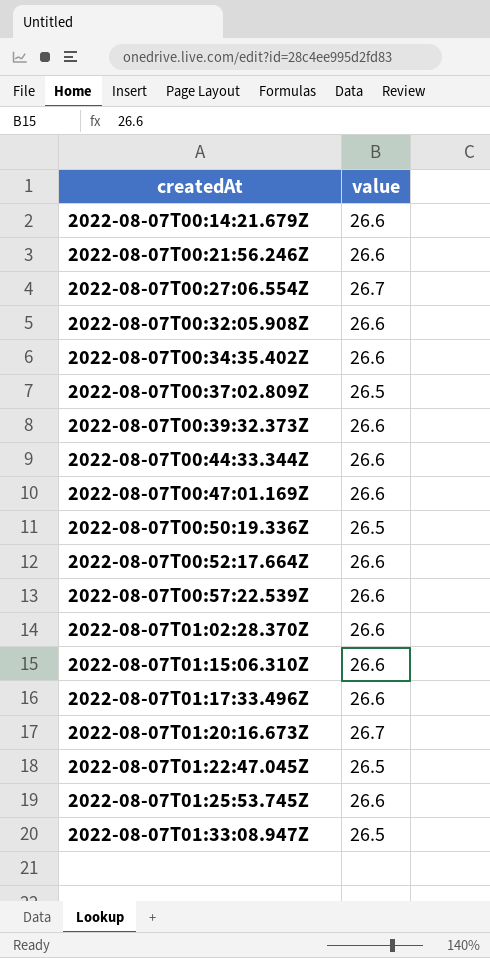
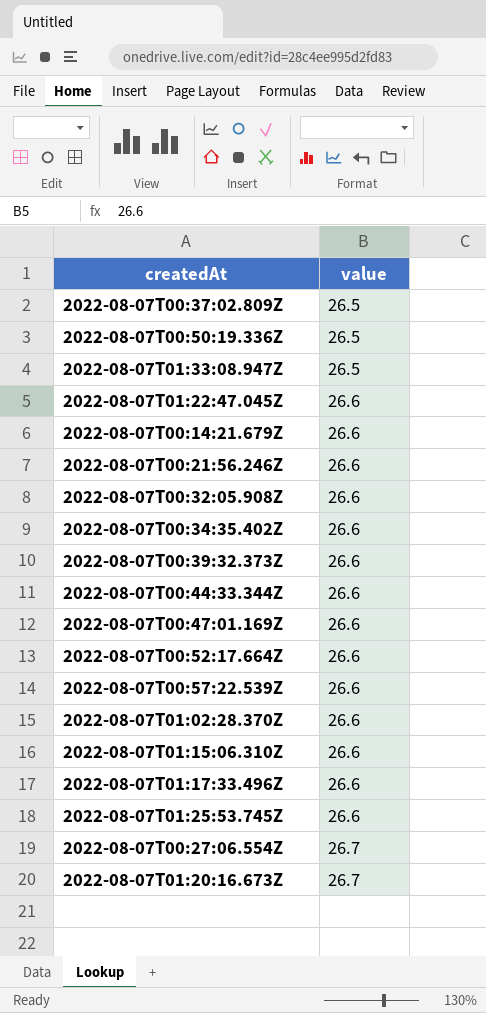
row order: createdAt ascending -> value ascending
2022-08-07T01:22:47.045Z | value: 26.5 -> 26.6

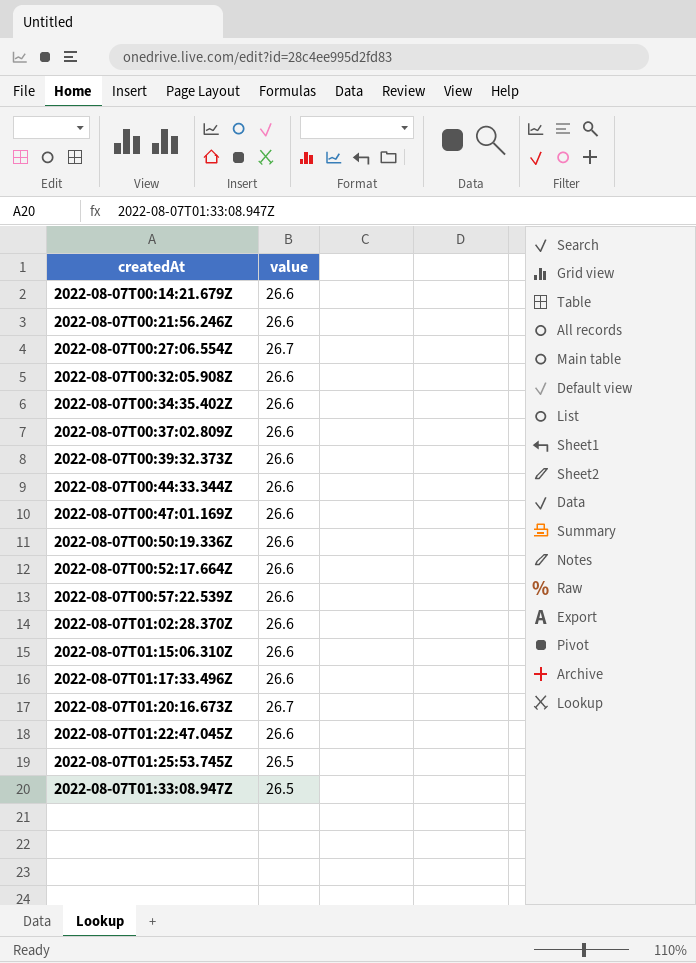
row order: value ascending -> createdAt ascending
2022-08-07T00:37:02.809Z | value: 26.5 -> 26.6
2022-08-07T00:50:19.336Z | value: 26.5 -> 26.6
2022-08-07T01:25:53.745Z | value: 26.6 -> 26.5

